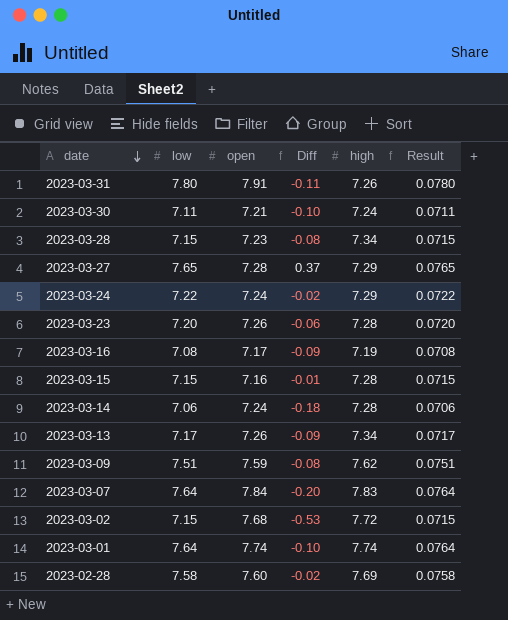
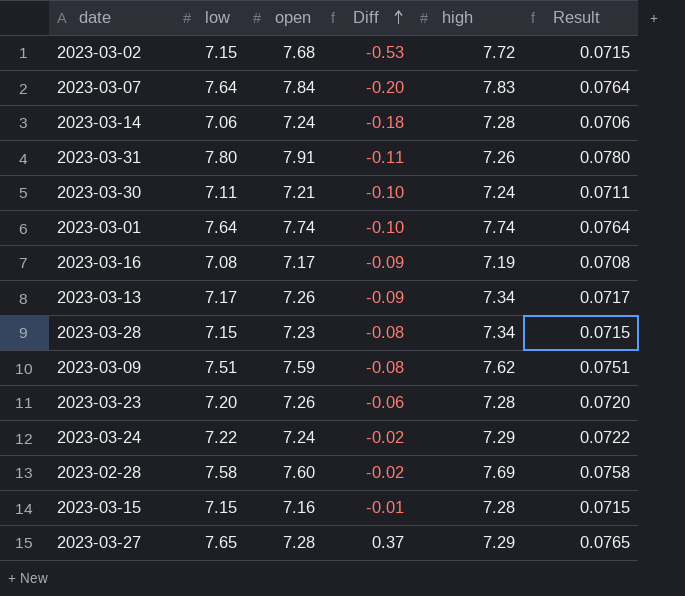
row order: date descending -> Diff ascending

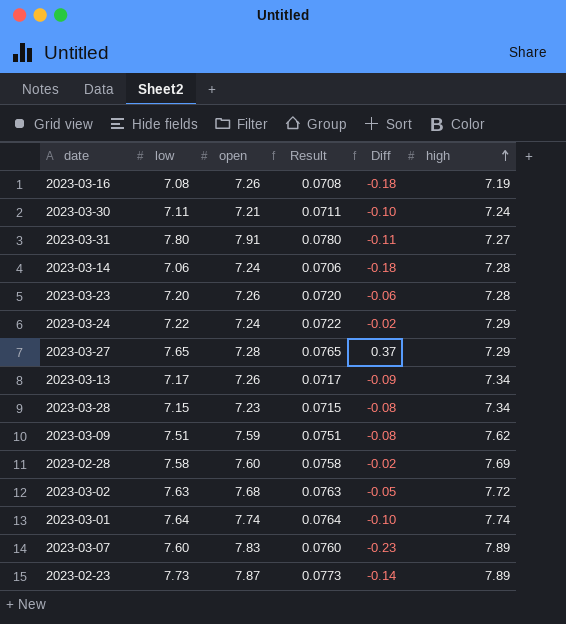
row order: Diff ascending -> high ascending
column Result | position: 6 -> 4
row 2023-03-15: 7.15 | 7.16 | -0.01 | 7.28 | 0.0715 -> none
2023-03-16 | open: 7.17 -> 7.26
2023-03-16 | Diff: -0.09 -> -0.18
2023-03-31 | high: 7.26 -> 7.27
2023-03-02 | low: 7.15 -> 7.63
2023-03-02 | Result: 0.0715 -> 0.0763
2023-03-02 | Diff: -0.53 -> -0.05
2023-03-07 | low: 7.64 -> 7.60
2023-03-07 | open: 7.84 -> 7.83
2023-03-07 | Result: 0.0764 -> 0.0760
2023-03-07 | Diff: -0.20 -> -0.23
2023-03-07 | high: 7.83 -> 7.89
row 2023-02-23: none -> 7.73 | 7.87 | 0.0773 | -0.14 | 7.89

